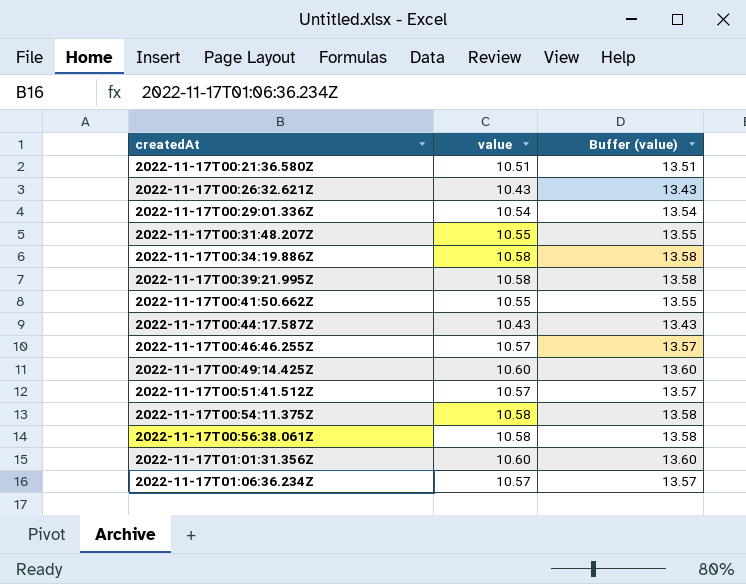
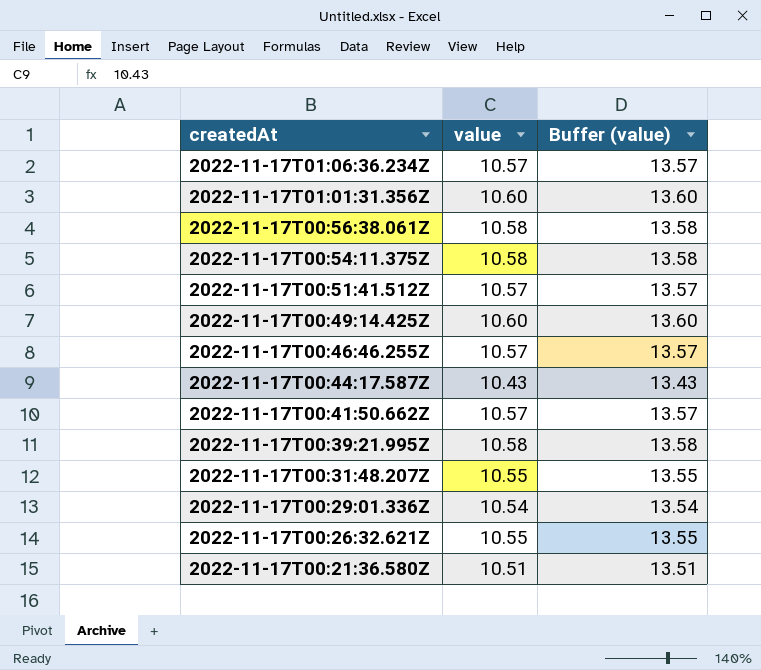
row order: createdAt ascending -> createdAt descending
row 2022-11-17T00:34:19.886Z: 10.58 | 13.58 -> none
2022-11-17T00:41:50.662Z | value: 10.55 -> 10.57
2022-11-17T00:41:50.662Z | Buffer (value): 13.55 -> 13.57
2022-11-17T00:26:32.621Z | value: 10.43 -> 10.55
2022-11-17T00:26:32.621Z | Buffer (value): 13.43 -> 13.55

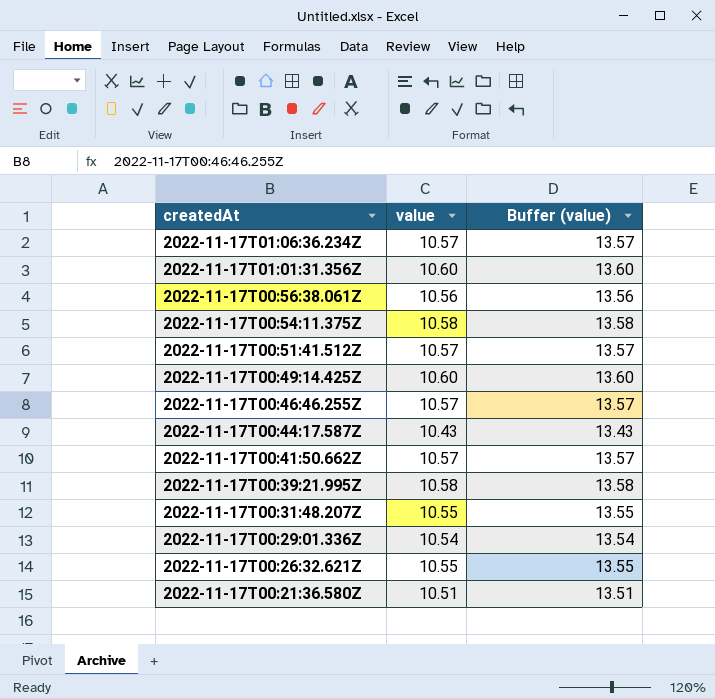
2022-11-17T00:56:38.061Z | value: 10.58 -> 10.56
2022-11-17T00:56:38.061Z | Buffer (value): 13.58 -> 13.56

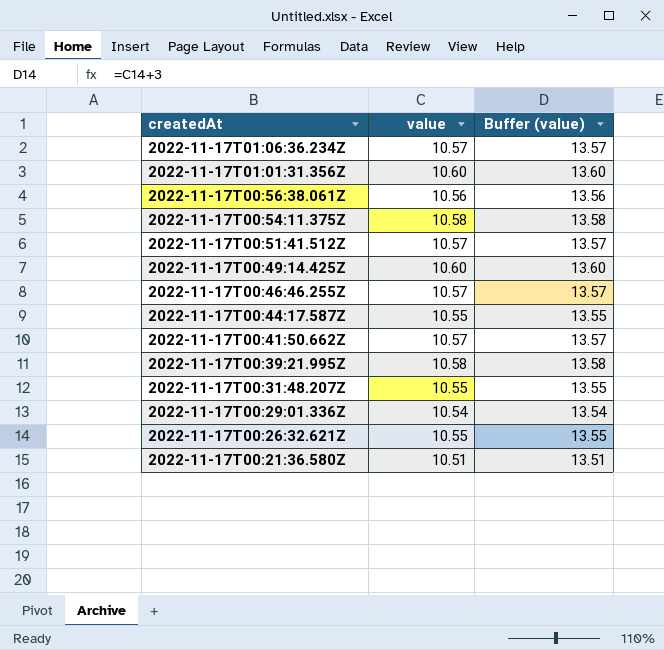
2022-11-17T00:44:17.587Z | value: 10.43 -> 10.55
2022-11-17T00:44:17.587Z | Buffer (value): 13.43 -> 13.55

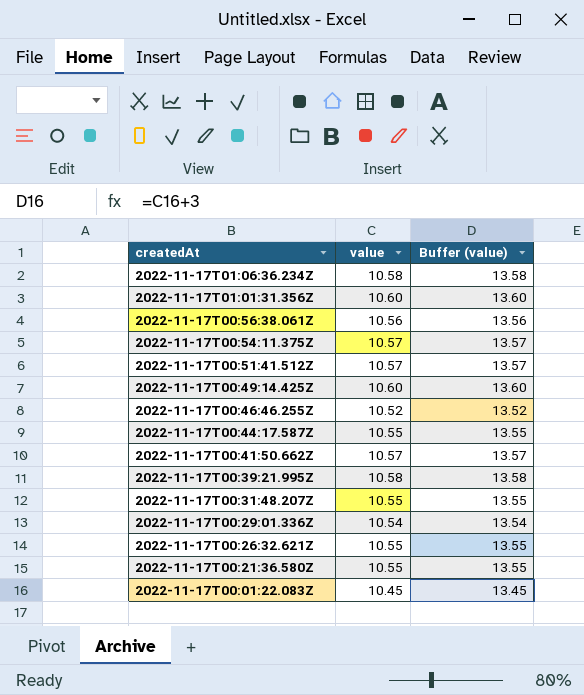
2022-11-17T01:06:36.234Z | value: 10.57 -> 10.58
2022-11-17T01:06:36.234Z | Buffer (value): 13.57 -> 13.58
2022-11-17T00:54:11.375Z | value: 10.58 -> 10.57
2022-11-17T00:54:11.375Z | Buffer (value): 13.58 -> 13.57
2022-11-17T00:46:46.255Z | value: 10.57 -> 10.52
2022-11-17T00:46:46.255Z | Buffer (value): 13.57 -> 13.52
2022-11-17T00:21:36.580Z | value: 10.51 -> 10.55
2022-11-17T00:21:36.580Z | Buffer (value): 13.51 -> 13.55
row 2022-11-17T00:01:22.083Z: none -> 10.45 | 13.45

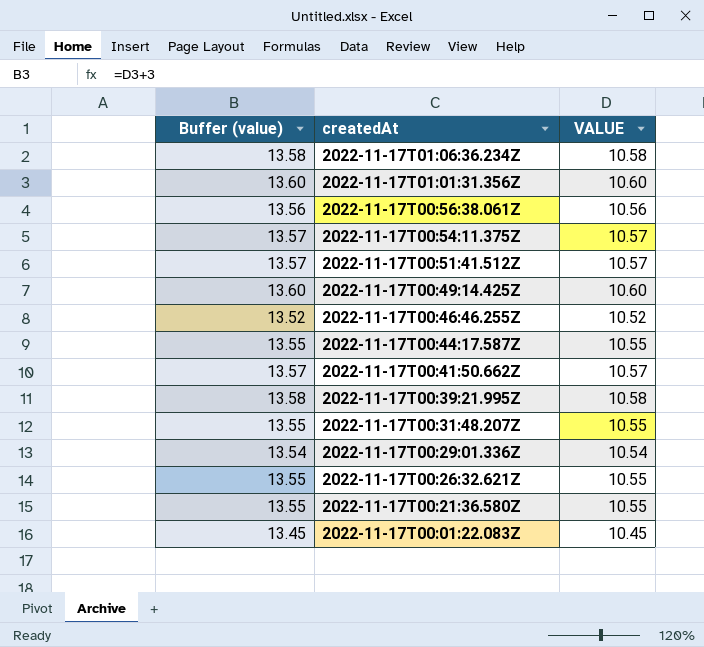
column Buffer (value) | position: 3 -> 1
column name: value -> VALUE

